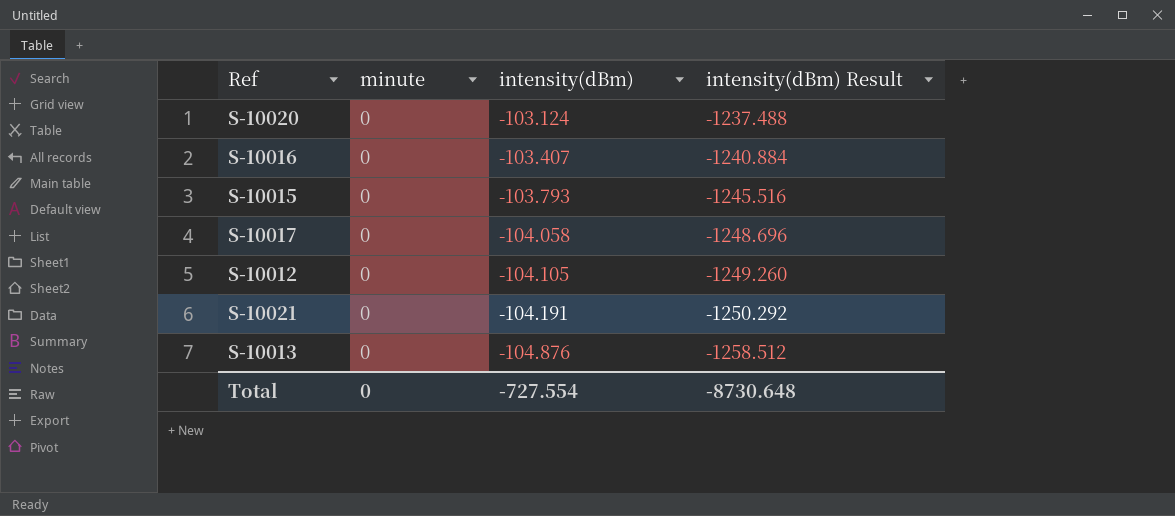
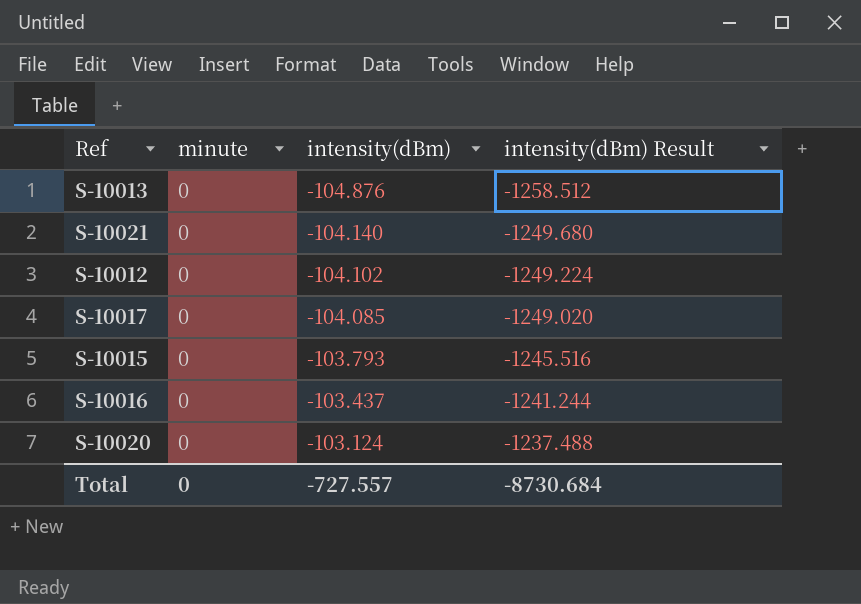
row order: intensity(dBm) descending -> intensity(dBm) ascending
S-10021 | intensity(dBm): -104.191 -> -104.140
S-10021 | intensity(dBm) Result: -1250.292 -> -1249.680
S-10012 | intensity(dBm): -104.105 -> -104.102
S-10012 | intensity(dBm) Result: -1249.260 -> -1249.224
S-10017 | intensity(dBm): -104.058 -> -104.085
S-10017 | intensity(dBm) Result: -1248.696 -> -1249.020
S-10016 | intensity(dBm): -103.407 -> -103.437
S-10016 | intensity(dBm) Result: -1240.884 -> -1241.244
Total | intensity(dBm): -727.554 -> -727.557
Total | intensity(dBm) Result: -8730.648 -> -8730.684

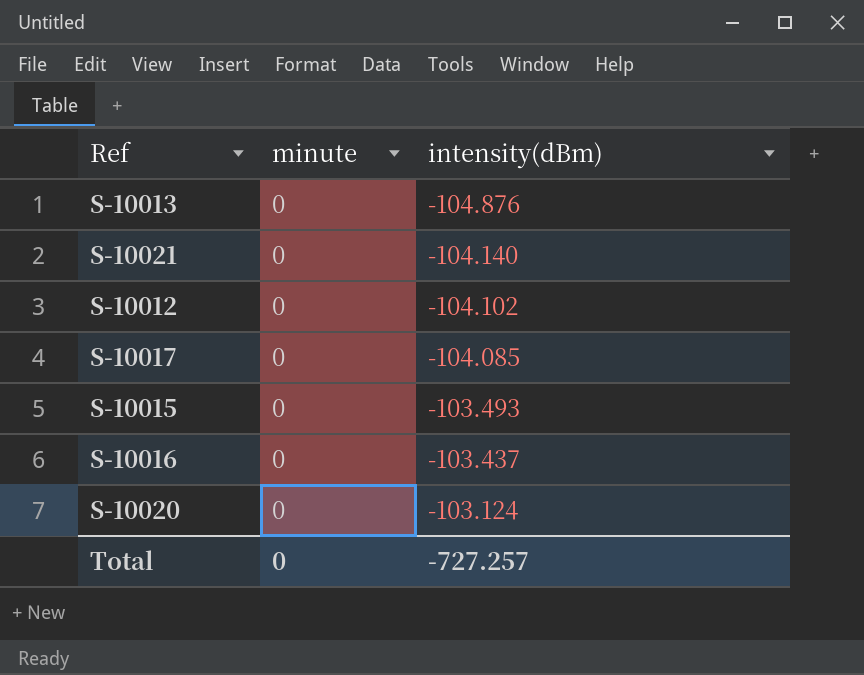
column intensity(dBm) Result | formula: [intensity(dBm)] * 12 -> none
S-10015 | intensity(dBm): -103.793 -> -103.493
Total | intensity(dBm): -727.557 -> -727.257

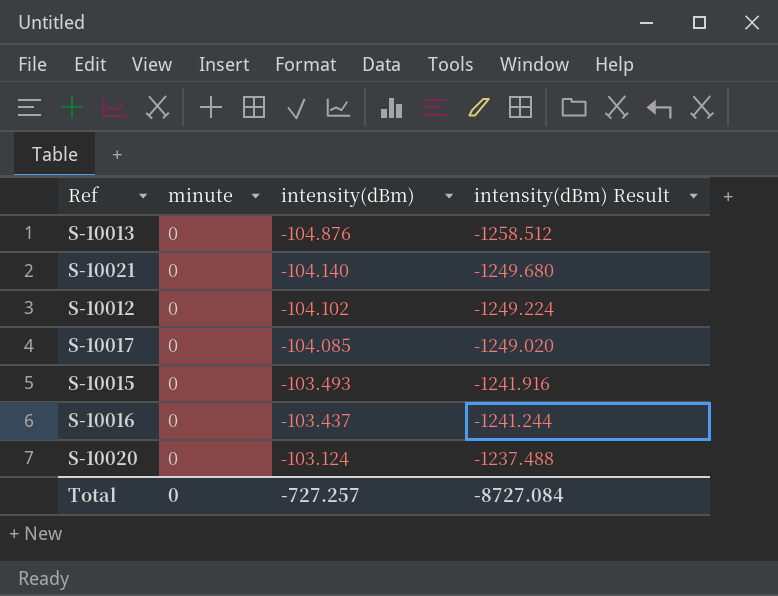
column intensity(dBm) Result | formula: none -> [intensity(dBm)] * 12

